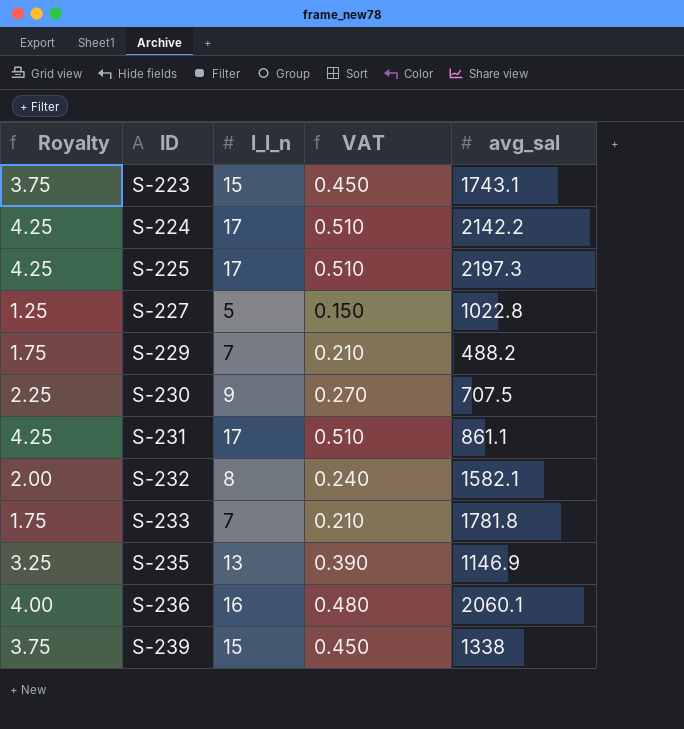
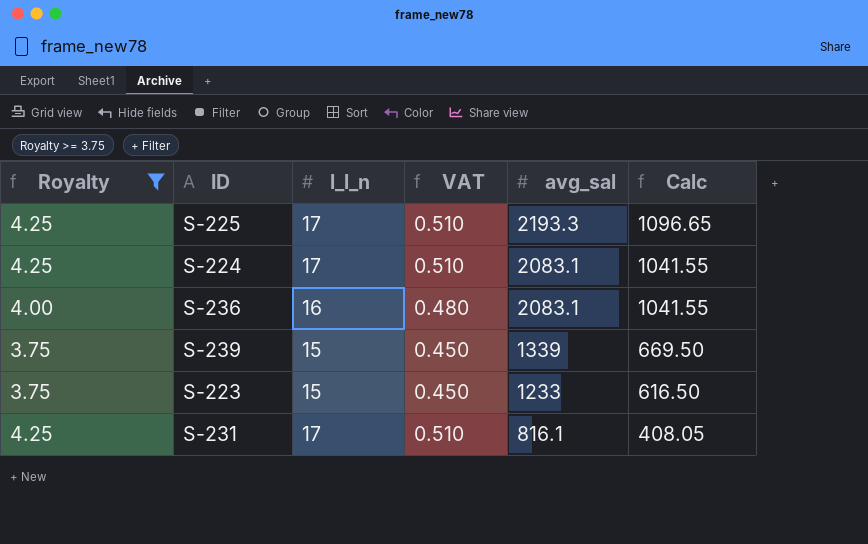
filter: none -> Royalty >= 3.75
row order: ID ascending -> avg_sal descending
column Calc | formula: none -> [avg_sal] * 0.5
S-225 | avg_sal: 2197.3 -> 2193.3
S-224 | avg_sal: 2142.2 -> 2083.1
S-236 | avg_sal: 2060.1 -> 2083.1
S-239 | avg_sal: 1338 -> 1339
S-223 | avg_sal: 1743.1 -> 1233
S-231 | avg_sal: 861.1 -> 816.1

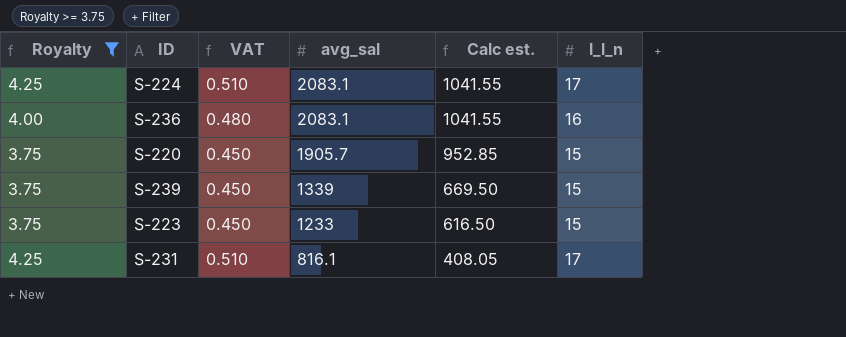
column name: Calc -> Calc est.
column l_l_n | position: 3 -> 6
row S-225: 4.25 | 17 | 0.510 | 2193.3 | 1096.65 -> none
row S-220: none -> 3.75 | 0.450 | 1905.7 | 952.85 | 15

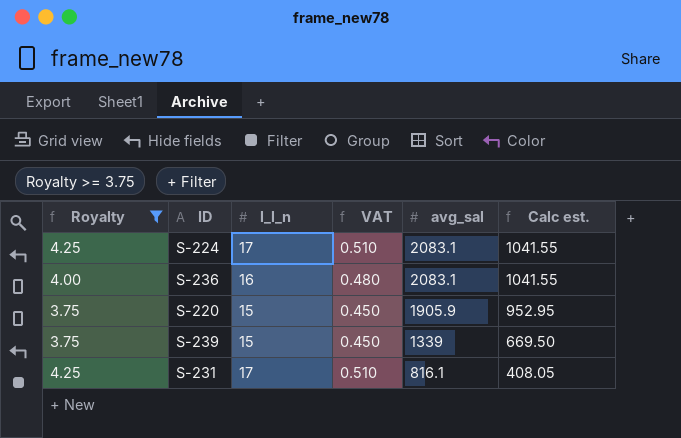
column l_l_n | position: 6 -> 3
row S-223: 3.75 | 0.450 | 1233 | 616.50 | 15 -> none
S-220 | avg_sal: 1905.7 -> 1905.9
S-220 | Calc est.: 952.85 -> 952.95

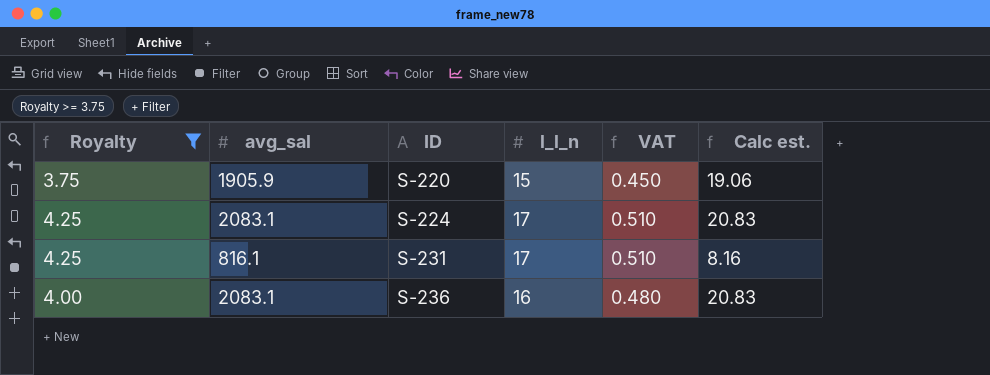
row order: avg_sal descending -> ID ascending
column avg_sal | position: 5 -> 2
column Calc est. | formula: [avg_sal] * 0.5 -> [avg_sal] * 0.01
row S-239: 3.75 | 15 | 0.450 | 1339 | 669.50 -> none

